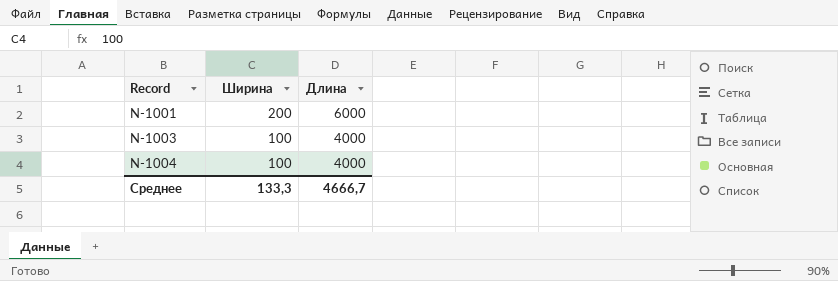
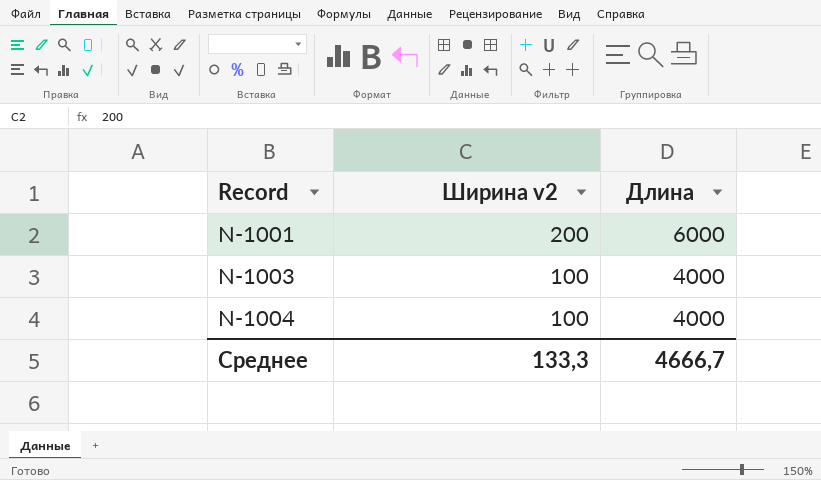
column name: Ширина -> Ширина v2

